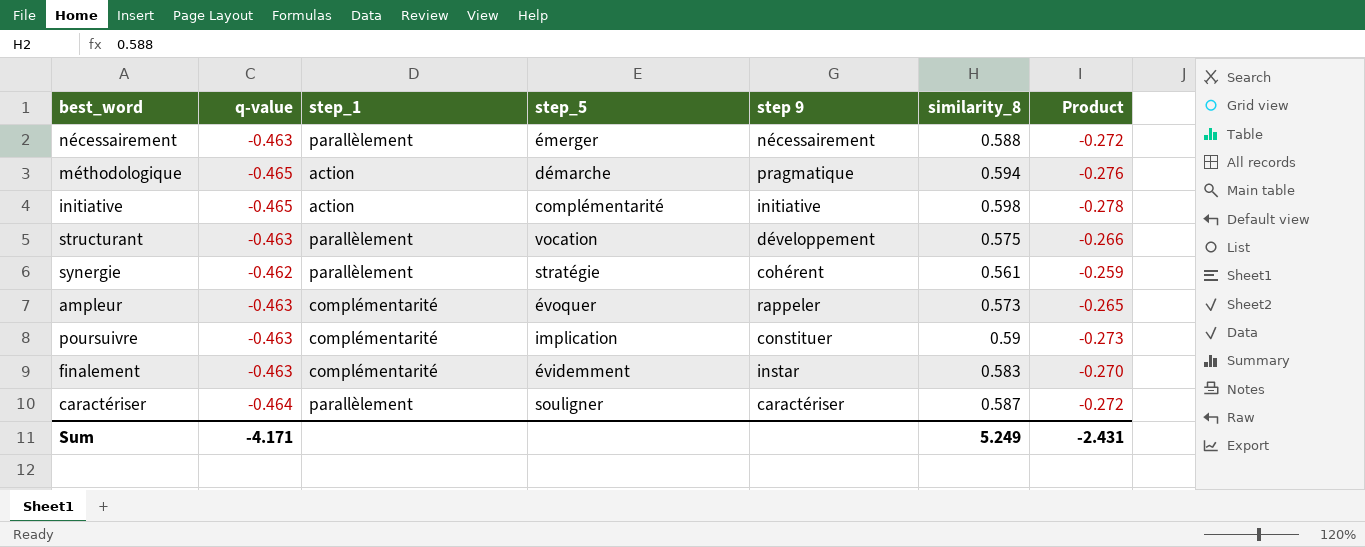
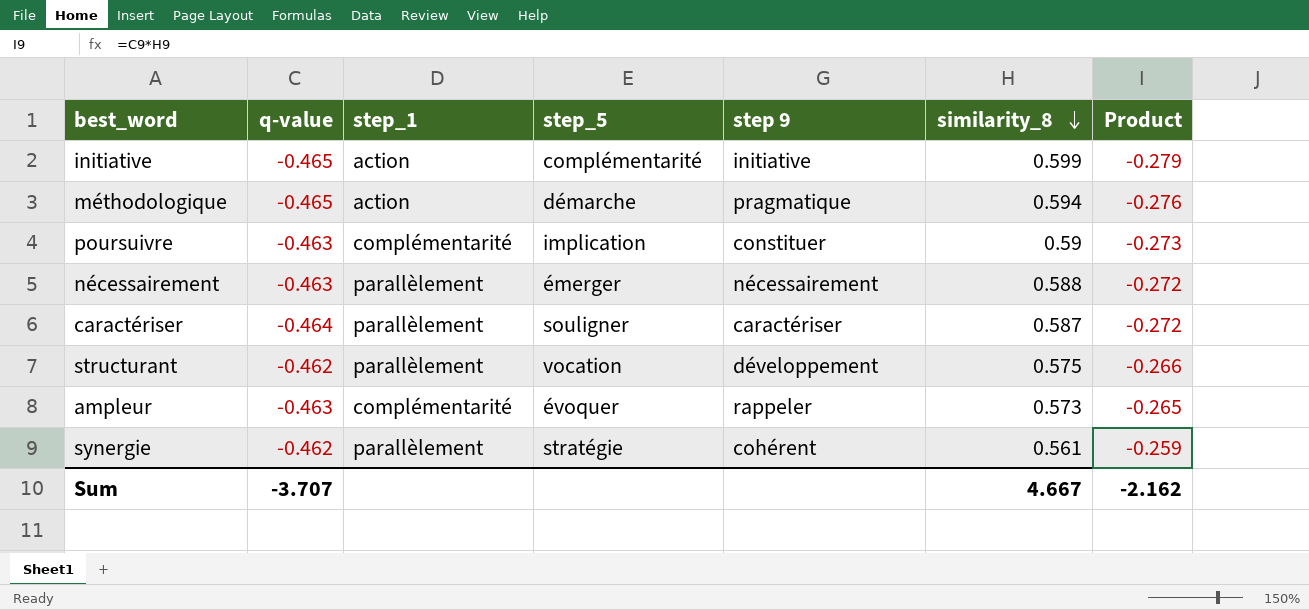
row order: none -> similarity_8 descending
row finalement: -0.463 | complémentarité | évidemment | instar | 0.583 | -0.270 -> none
initiative | similarity_8: 0.598 -> 0.599
initiative | Product: -0.278 -> -0.279
structurant | q-value: -0.463 -> -0.462
Sum | q-value: -4.171 -> -3.707
Sum | similarity_8: 5.249 -> 4.667
Sum | Product: -2.431 -> -2.162

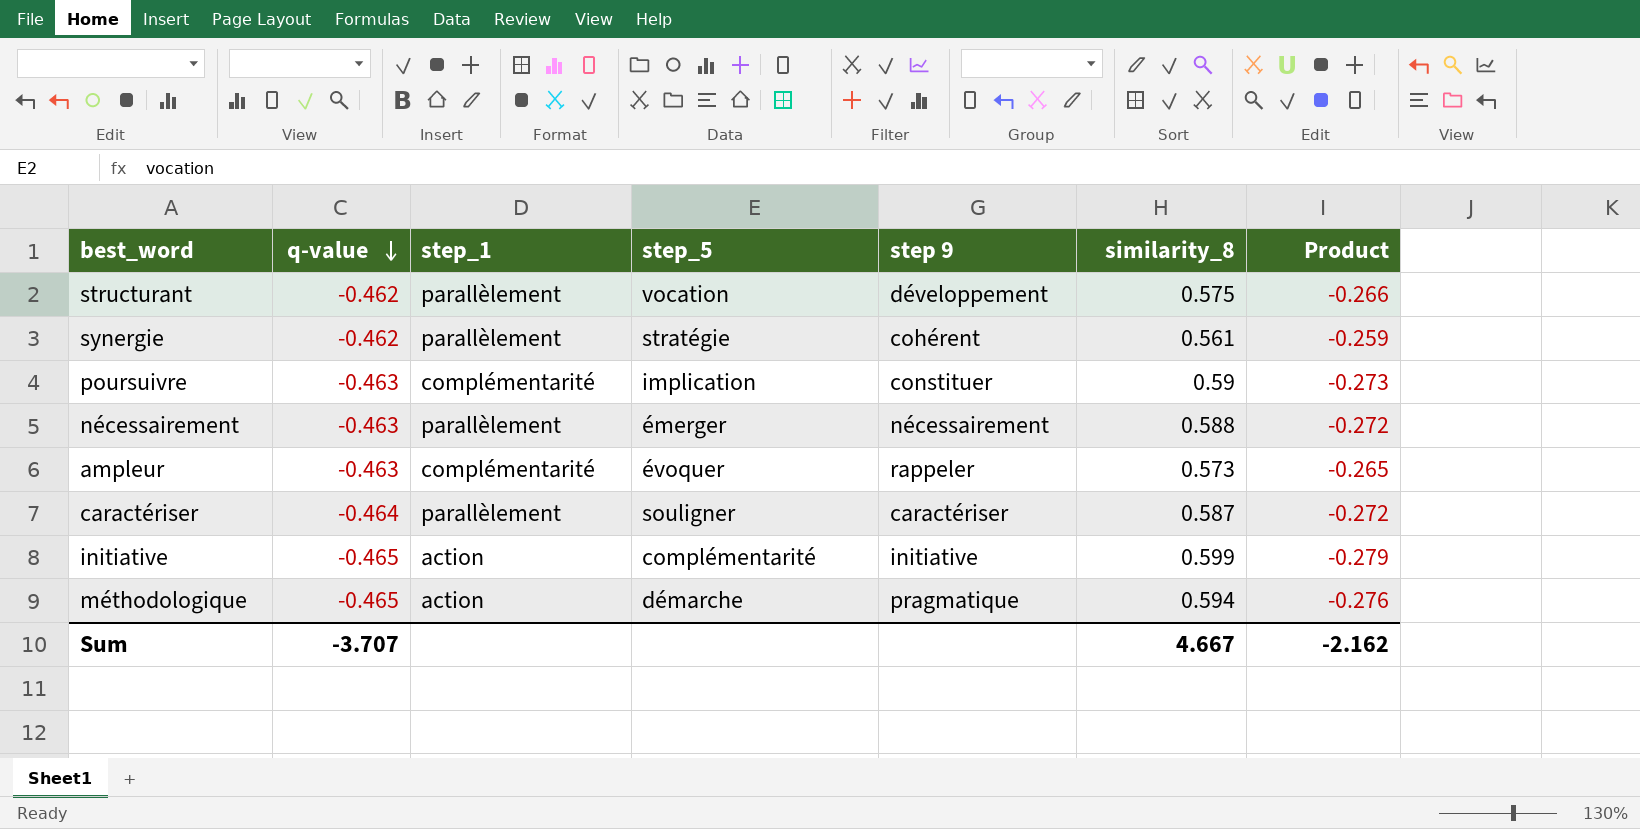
row order: similarity_8 descending -> q-value descending

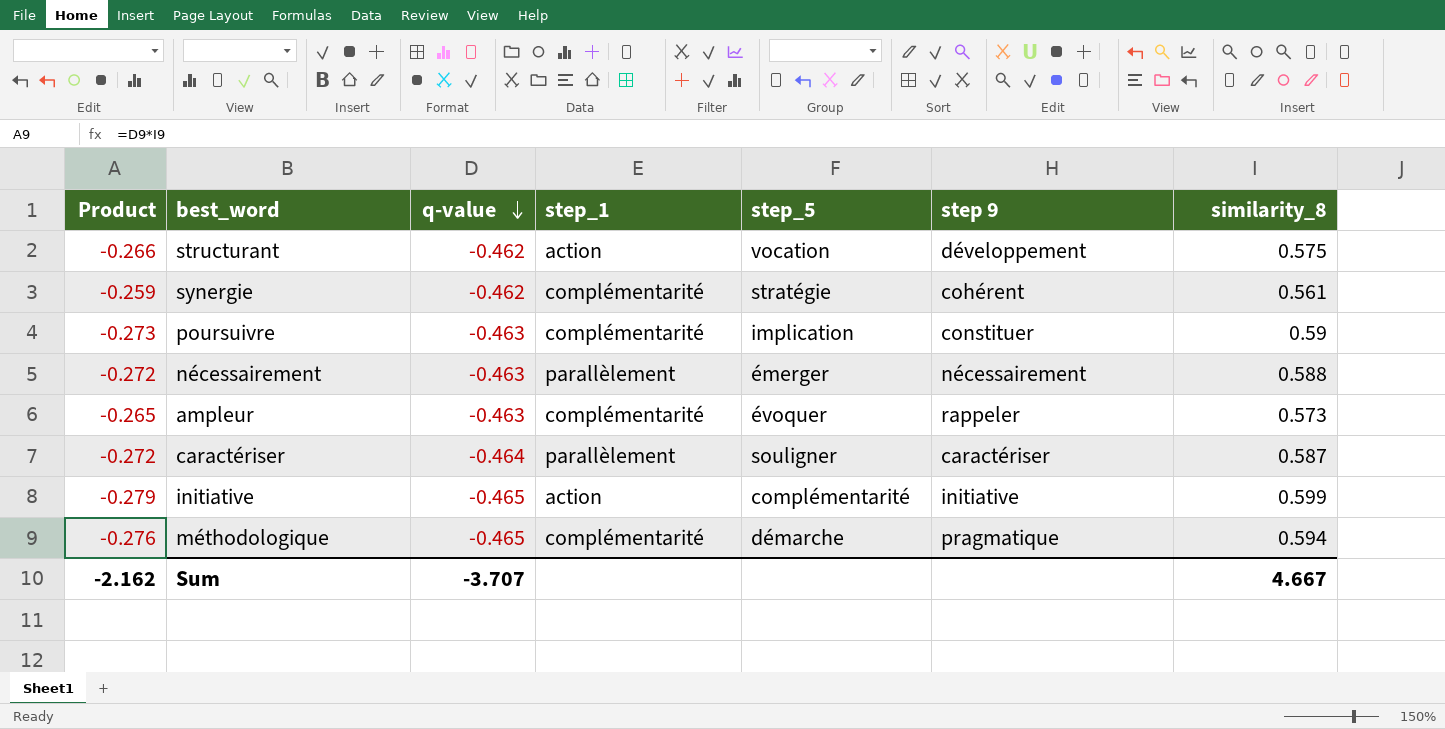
column Product | position: 7 -> 1
structurant | step_1: parallèlement -> action
synergie | step_1: parallèlement -> complémentarité
méthodologique | step_1: action -> complémentarité

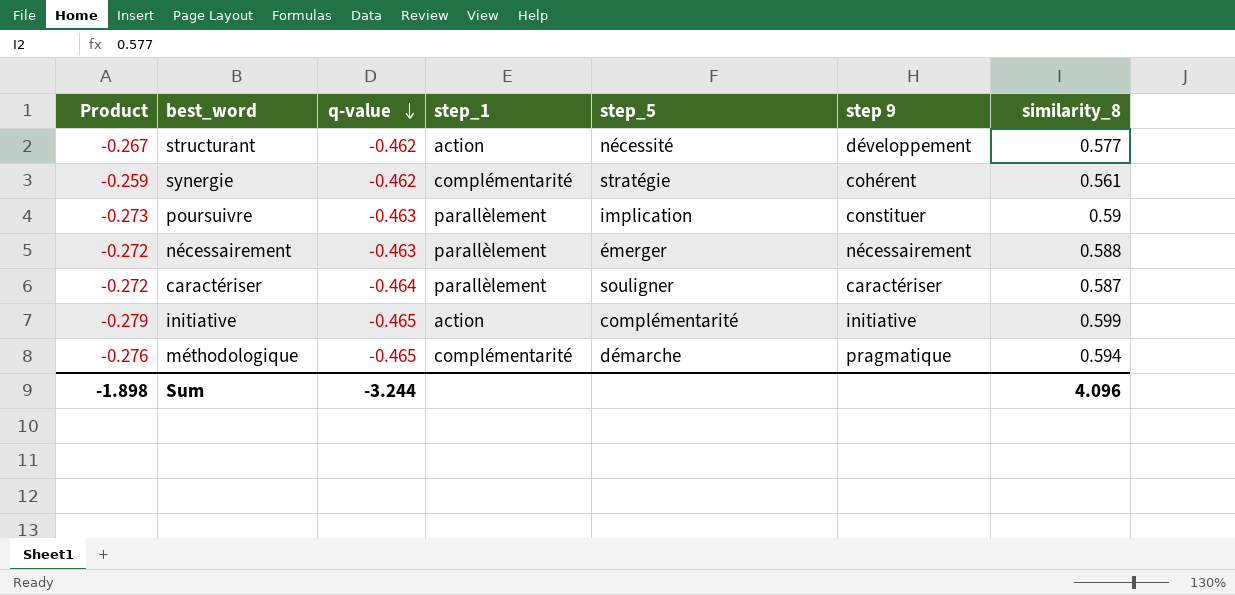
row ampleur: -0.265 | -0.463 | complémentarité | évoquer | rappeler | 0.573 -> none
structurant | Product: -0.266 -> -0.267
structurant | step_5: vocation -> nécessité
structurant | similarity_8: 0.575 -> 0.577
poursuivre | step_1: complémentarité -> parallèlement
Sum | Product: -2.162 -> -1.898
Sum | q-value: -3.707 -> -3.244
Sum | similarity_8: 4.667 -> 4.096

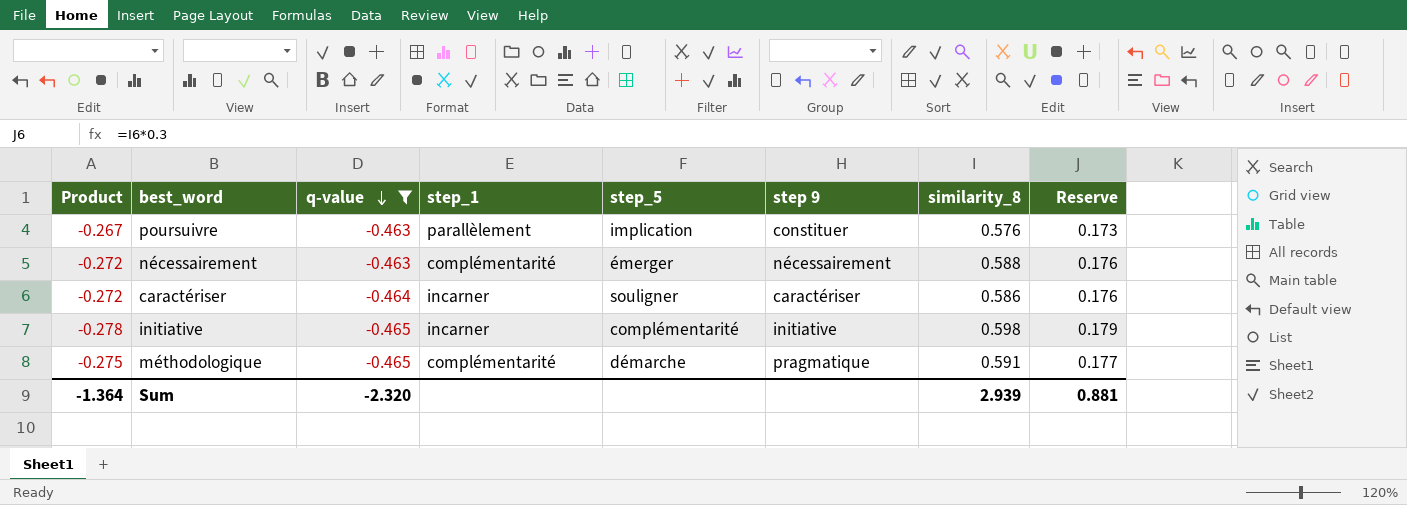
filter: none -> q-value != -0.462
column Reserve | formula: none -> [similarity_8] * 0.3
poursuivre | Product: -0.273 -> -0.267
poursuivre | similarity_8: 0.59 -> 0.576
nécessairement | step_1: parallèlement -> complémentarité
caractériser | step_1: parallèlement -> incarner
caractériser | similarity_8: 0.587 -> 0.586
initiative | Product: -0.279 -> -0.278
initiative | step_1: action -> incarner
initiative | similarity_8: 0.599 -> 0.598
méthodologique | Product: -0.276 -> -0.275
méthodologique | similarity_8: 0.594 -> 0.591
Sum | Product: -1.898 -> -1.364
Sum | q-value: -3.244 -> -2.320
Sum | similarity_8: 4.096 -> 2.939

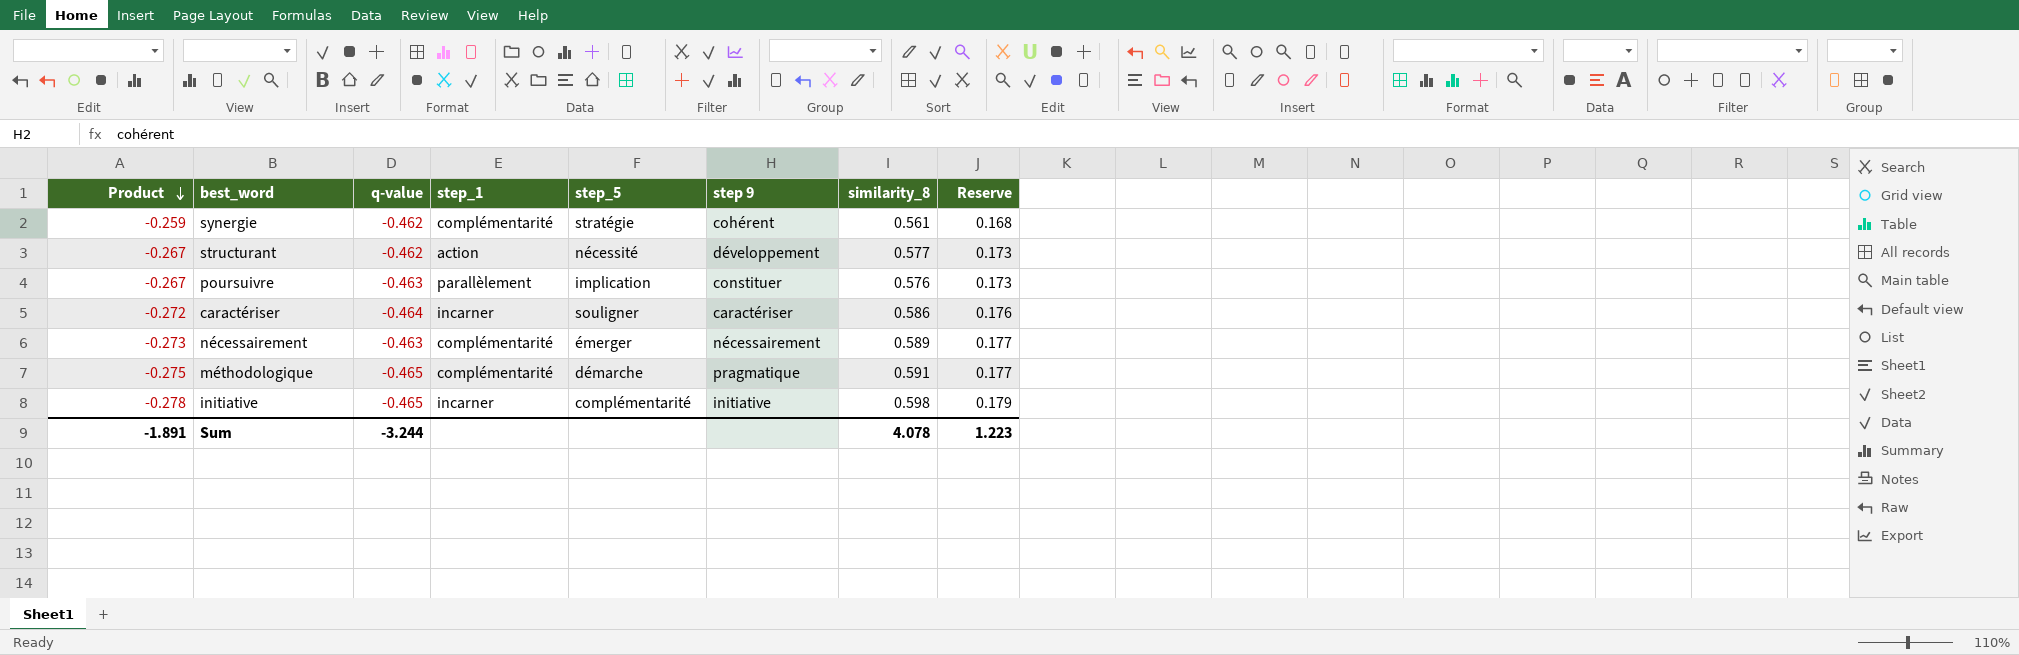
filter: q-value != -0.462 -> none
row order: q-value descending -> Product descending
nécessairement | Product: -0.272 -> -0.273
nécessairement | similarity_8: 0.588 -> 0.589
nécessairement | Reserve: 0.176 -> 0.177
Sum | Product: -1.364 -> -1.891
Sum | q-value: -2.320 -> -3.244
Sum | similarity_8: 2.939 -> 4.078
Sum | Reserve: 0.881 -> 1.223

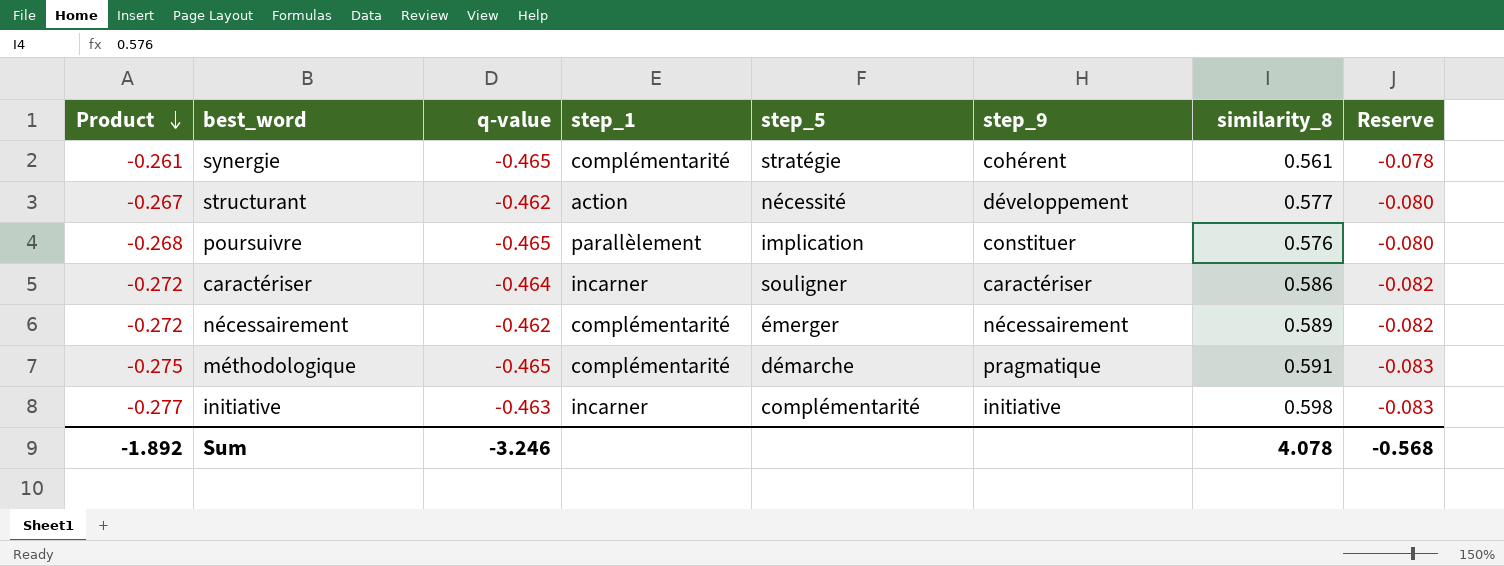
column name: step 9 -> step_9
column Reserve | formula: [similarity_8] * 0.3 -> [Product] * 0.3
synergie | Product: -0.259 -> -0.261
synergie | q-value: -0.462 -> -0.465
poursuivre | Product: -0.267 -> -0.268
poursuivre | q-value: -0.463 -> -0.465
nécessairement | Product: -0.273 -> -0.272
nécessairement | q-value: -0.463 -> -0.462
initiative | Product: -0.278 -> -0.277
initiative | q-value: -0.465 -> -0.463
Sum | Product: -1.891 -> -1.892
Sum | q-value: -3.244 -> -3.246
Sum | Reserve: 1.223 -> -0.568

